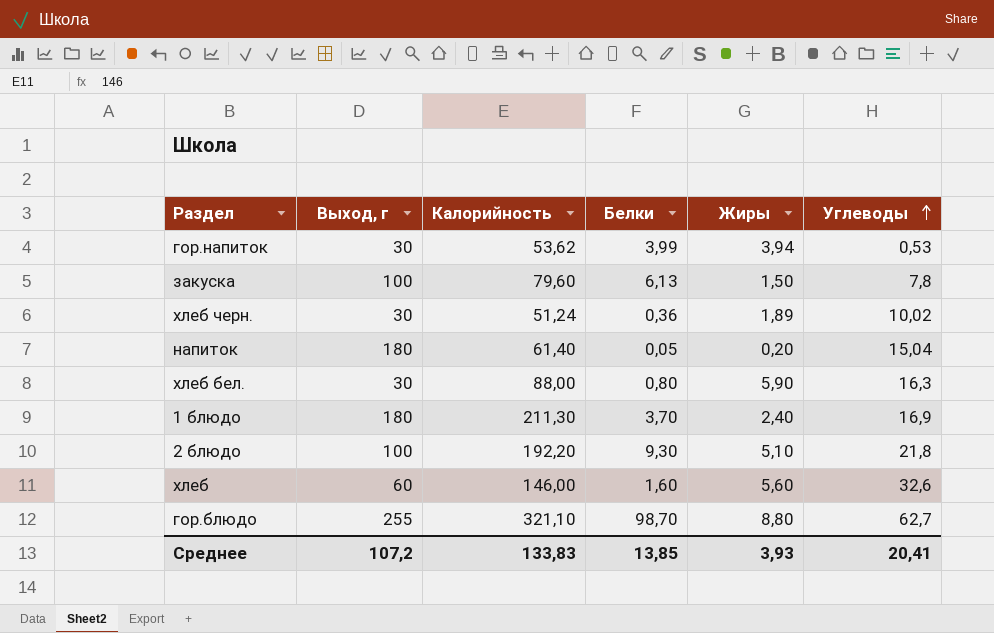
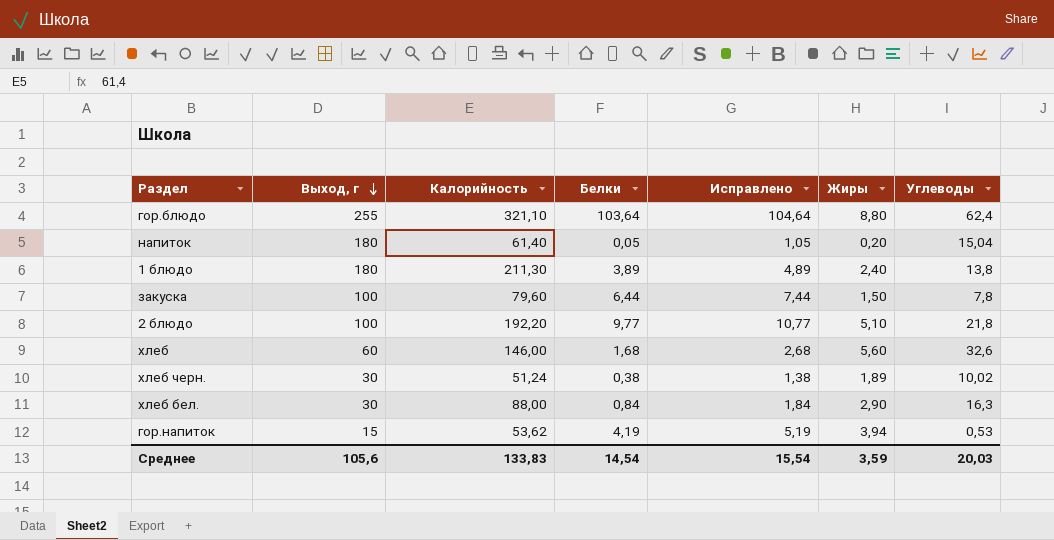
row order: Углеводы ascending -> Выход, г descending
column Исправлено | formula: none -> [Белки] + 1
гор.блюдо | Белки: 98,70 -> 103,64
гор.блюдо | Углеводы: 62,7 -> 62,4
1 блюдо | Белки: 3,70 -> 3,89
1 блюдо | Углеводы: 16,9 -> 13,8
закуска | Белки: 6,13 -> 6,44
2 блюдо | Белки: 9,30 -> 9,77
хлеб | Белки: 1,60 -> 1,68
хлеб черн. | Белки: 0,36 -> 0,38
хлеб бел. | Белки: 0,80 -> 0,84
хлеб бел. | Жиры: 5,90 -> 2,90
гор.напиток | Выход, г: 30 -> 15
гор.напиток | Белки: 3,99 -> 4,19
Среднее | Выход, г: 107,2 -> 105,6
Среднее | Белки: 13,85 -> 14,54
Среднее | Жиры: 3,93 -> 3,59
Среднее | Углеводы: 20,41 -> 20,03

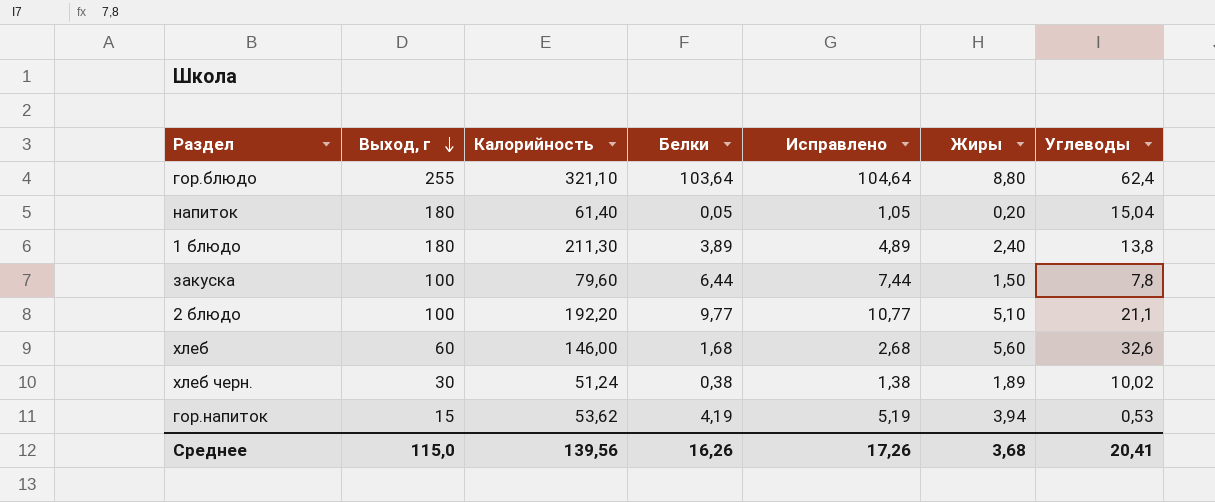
row хлеб бел.: 30 | 88,00 | 0,84 | 1,84 | 2,90 | 16,3 -> none
2 блюдо | Углеводы: 21,8 -> 21,1
Среднее | Выход, г: 105,6 -> 115,0
Среднее | Калорийность: 133,83 -> 139,56
Среднее | Белки: 14,54 -> 16,26
Среднее | Исправлено: 15,54 -> 17,26
Среднее | Жиры: 3,59 -> 3,68
Среднее | Углеводы: 20,03 -> 20,41

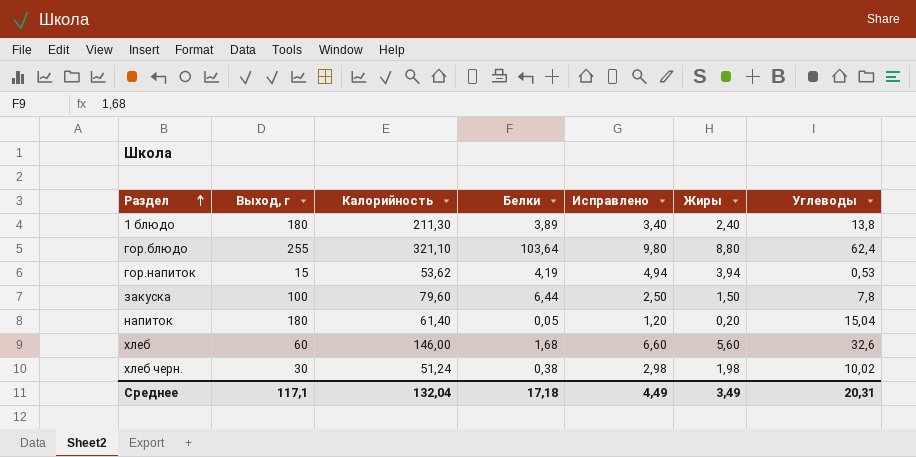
row order: Выход, г descending -> Раздел ascending
column Исправлено | formula: [Белки] + 1 -> [Жиры] + 1
row 2 блюдо: 100 | 192,20 | 9,77 | 10,77 | 5,10 | 21,1 -> none
хлеб черн. | Жиры: 1,89 -> 1,98
Среднее | Выход, г: 115,0 -> 117,1
Среднее | Калорийность: 139,56 -> 132,04
Среднее | Белки: 16,26 -> 17,18
Среднее | Исправлено: 17,26 -> 4,49
Среднее | Жиры: 3,68 -> 3,49
Среднее | Углеводы: 20,41 -> 20,31

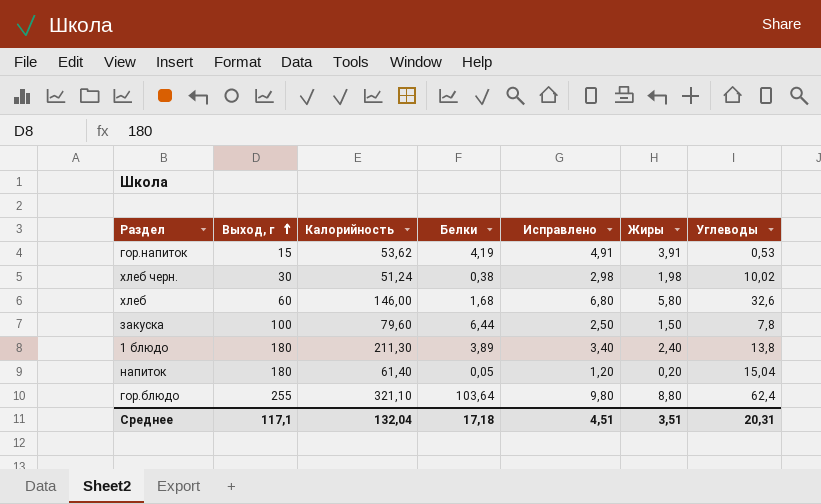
row order: Раздел ascending -> Выход, г ascending
гор.напиток | Исправлено: 4,94 -> 4,91
гор.напиток | Жиры: 3,94 -> 3,91
хлеб | Исправлено: 6,60 -> 6,80
хлеб | Жиры: 5,60 -> 5,80
Среднее | Исправлено: 4,49 -> 4,51
Среднее | Жиры: 3,49 -> 3,51

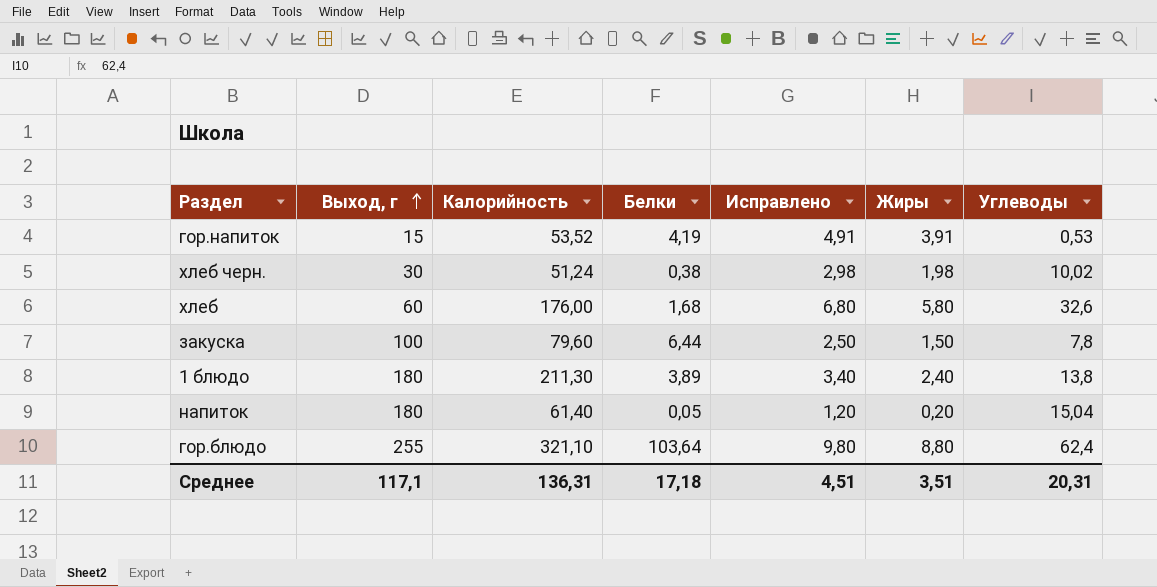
гор.напиток | Калорийность: 53,62 -> 53,52
хлеб | Калорийность: 146,00 -> 176,00
Среднее | Калорийность: 132,04 -> 136,31

